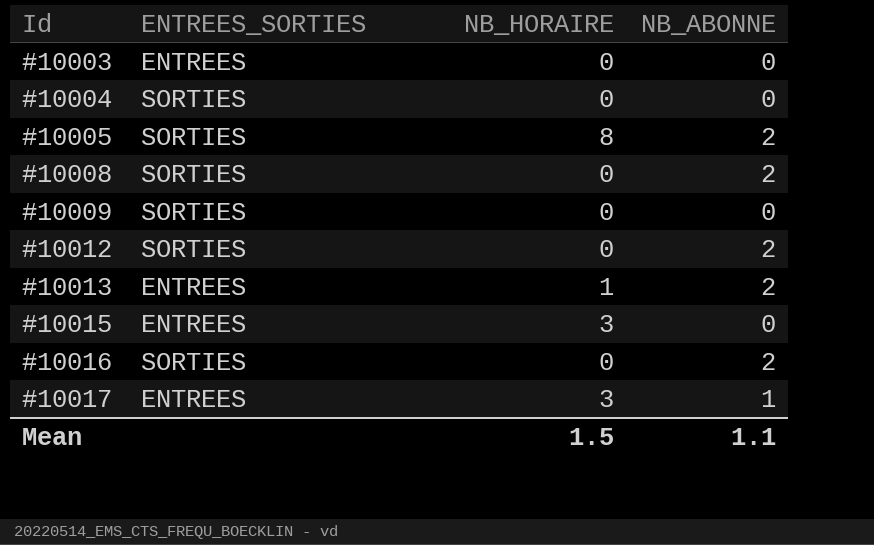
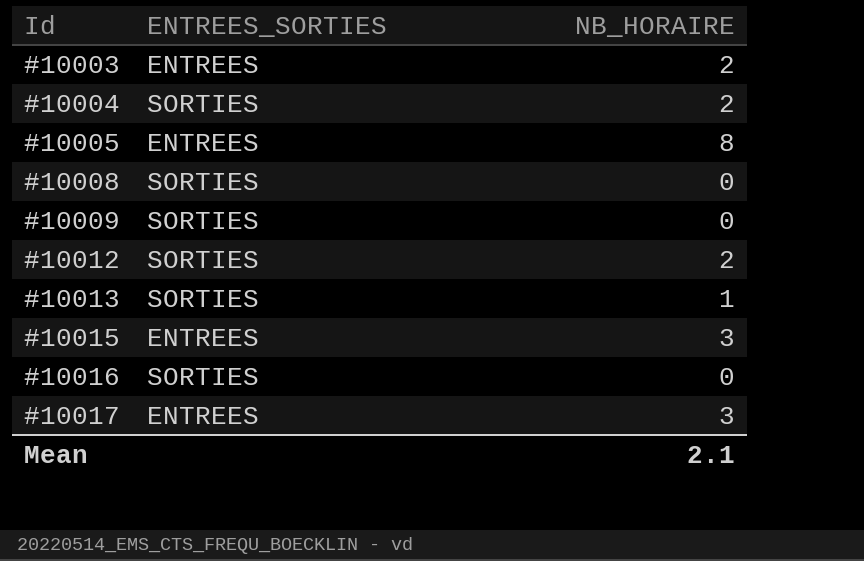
column NB_ABONNE | position: 4 -> none
#10003 | NB_HORAIRE: 0 -> 2
#10004 | NB_HORAIRE: 0 -> 2
#10005 | ENTREES_SORTIES: SORTIES -> ENTREES
#10012 | NB_HORAIRE: 0 -> 2
#10013 | ENTREES_SORTIES: ENTREES -> SORTIES
Mean | NB_HORAIRE: 1.5 -> 2.1

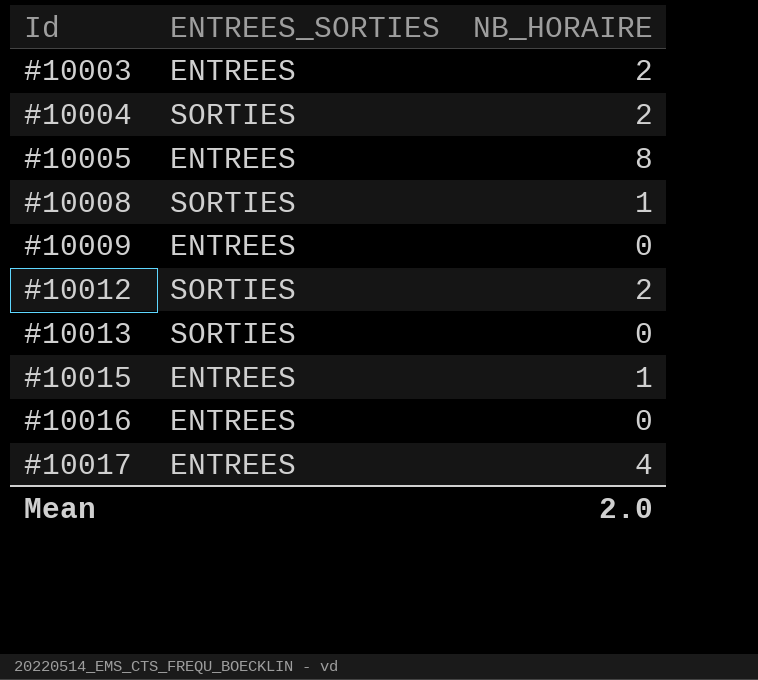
#10008 | NB_HORAIRE: 0 -> 1
#10009 | ENTREES_SORTIES: SORTIES -> ENTREES
#10013 | NB_HORAIRE: 1 -> 0
#10015 | NB_HORAIRE: 3 -> 1
#10016 | ENTREES_SORTIES: SORTIES -> ENTREES
#10017 | NB_HORAIRE: 3 -> 4
Mean | NB_HORAIRE: 2.1 -> 2.0

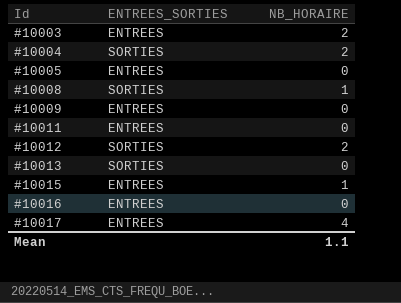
#10005 | NB_HORAIRE: 8 -> 0
row #10011: none -> ENTREES | 0
Mean | NB_HORAIRE: 2.0 -> 1.1

